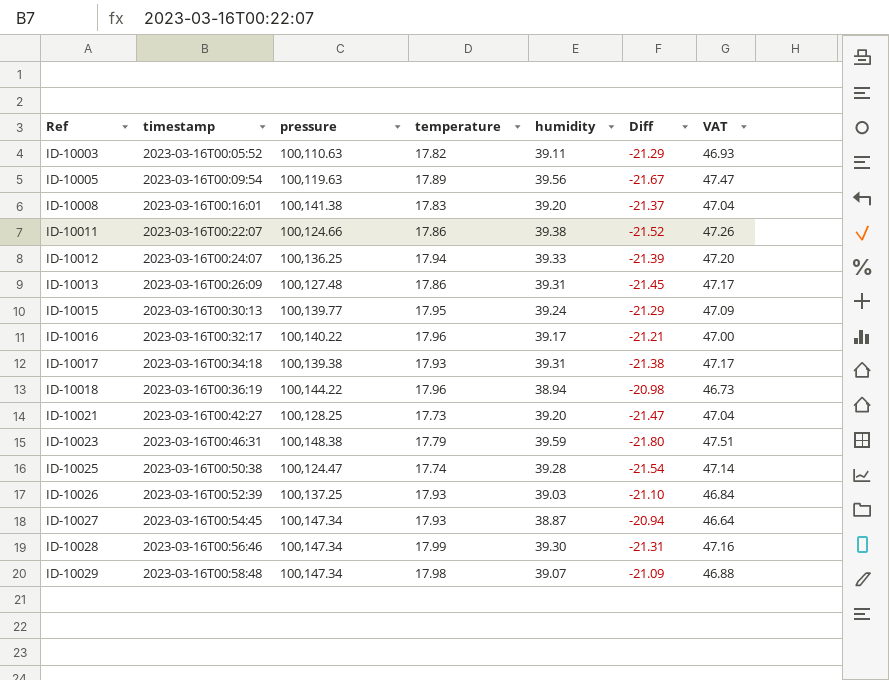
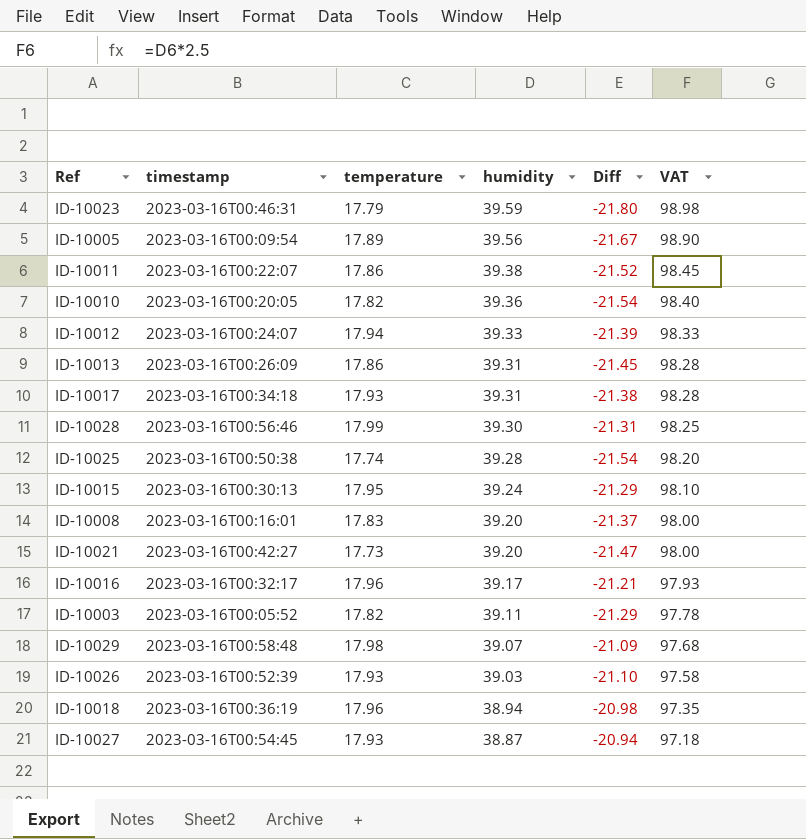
row order: Ref ascending -> humidity descending
column pressure | position: 3 -> none
column VAT | formula: [humidity] * 1.2 -> [humidity] * 2.5
row ID-10010: none -> 2023-03-16T00:20:05 | 17.82 | 39.36 | -21.54 | 98.40

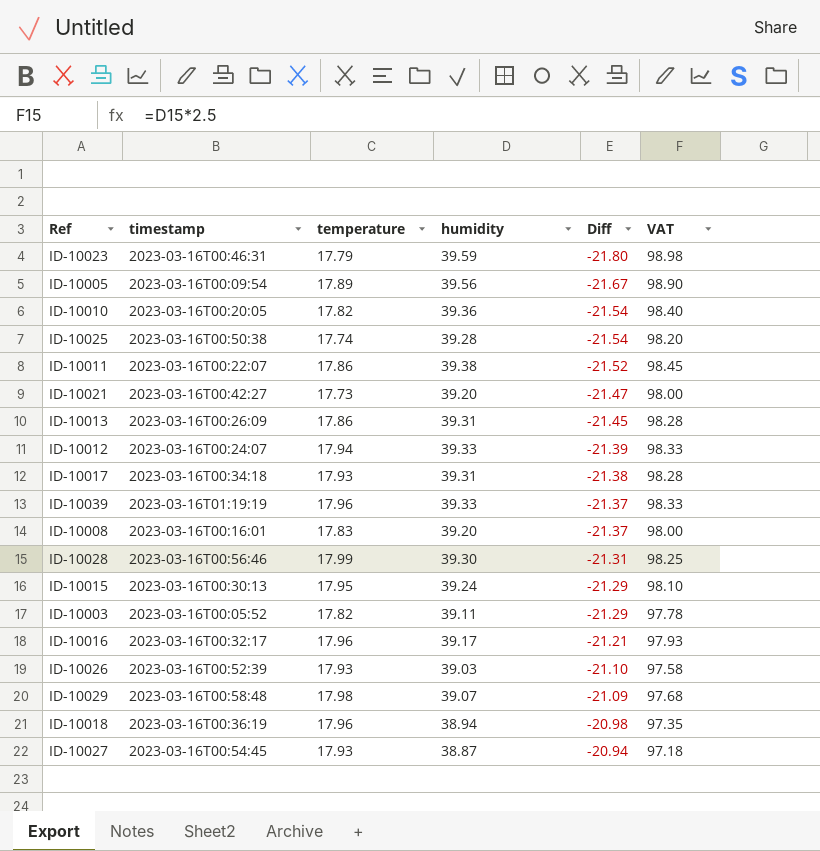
row order: humidity descending -> Diff ascending
row ID-10039: none -> 2023-03-16T01:19:19 | 17.96 | 39.33 | -21.37 | 98.33

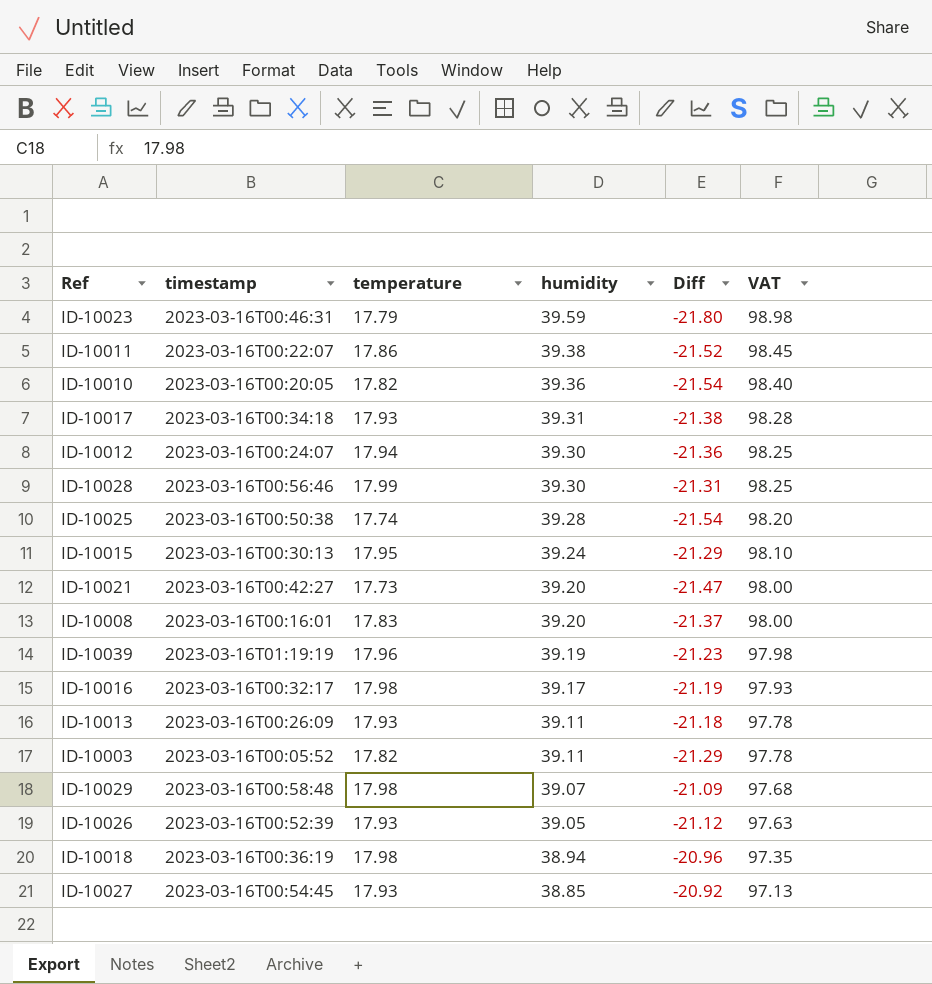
row order: Diff ascending -> humidity descending
row ID-10005: 2023-03-16T00:09:54 | 17.89 | 39.56 | -21.67 | 98.90 -> none
ID-10012 | humidity: 39.33 -> 39.30
ID-10012 | Diff: -21.39 -> -21.36
ID-10012 | VAT: 98.33 -> 98.25
ID-10039 | humidity: 39.33 -> 39.19
ID-10039 | Diff: -21.37 -> -21.23
ID-10039 | VAT: 98.33 -> 97.98
ID-10016 | temperature: 17.96 -> 17.98
ID-10016 | Diff: -21.21 -> -21.19
ID-10013 | temperature: 17.86 -> 17.93
ID-10013 | humidity: 39.31 -> 39.11
ID-10013 | Diff: -21.45 -> -21.18
ID-10013 | VAT: 98.28 -> 97.78
ID-10026 | humidity: 39.03 -> 39.05
ID-10026 | Diff: -21.10 -> -21.12
ID-10026 | VAT: 97.58 -> 97.63
ID-10018 | temperature: 17.96 -> 17.98
ID-10018 | Diff: -20.98 -> -20.96
ID-10027 | humidity: 38.87 -> 38.85
ID-10027 | Diff: -20.94 -> -20.92
ID-10027 | VAT: 97.18 -> 97.13

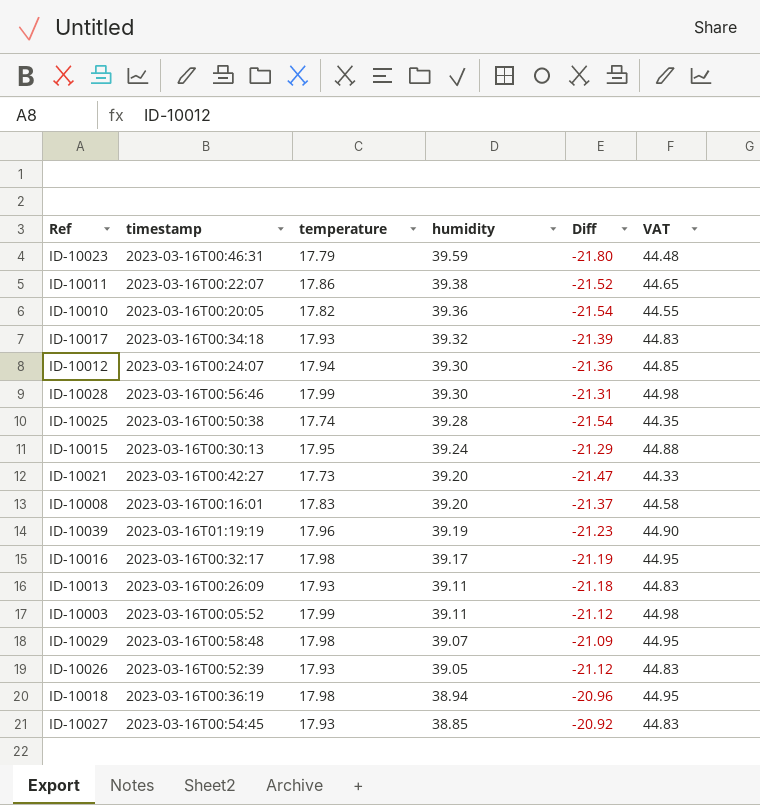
column VAT | formula: [humidity] * 2.5 -> [temperature] * 2.5
ID-10017 | humidity: 39.31 -> 39.32
ID-10017 | Diff: -21.38 -> -21.39
ID-10003 | temperature: 17.82 -> 17.99
ID-10003 | Diff: -21.29 -> -21.12

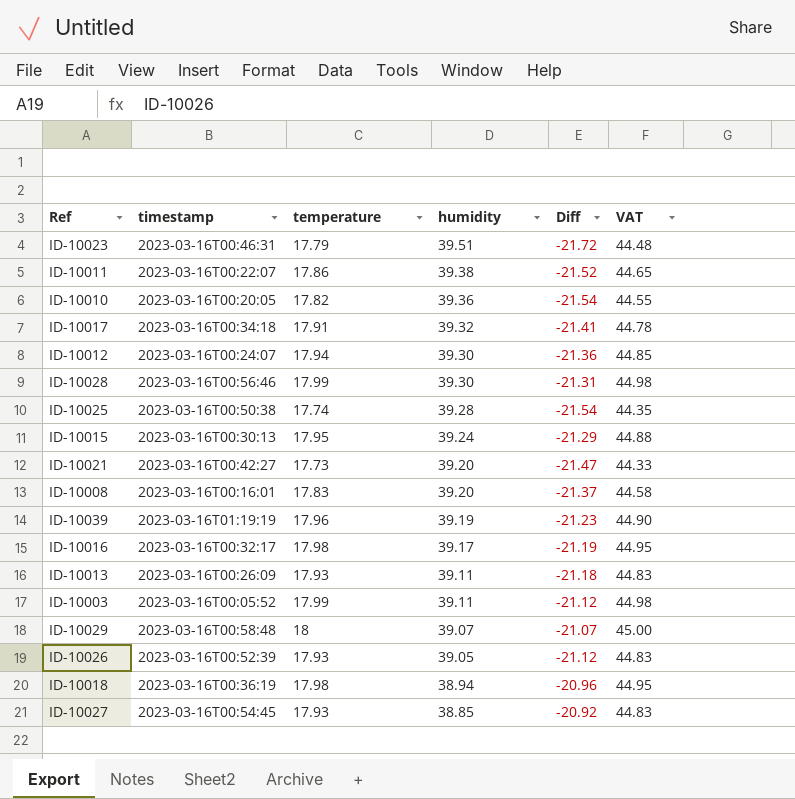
ID-10023 | humidity: 39.59 -> 39.51
ID-10023 | Diff: -21.80 -> -21.72
ID-10017 | temperature: 17.93 -> 17.91
ID-10017 | Diff: -21.39 -> -21.41
ID-10017 | VAT: 44.83 -> 44.78
ID-10029 | temperature: 17.98 -> 18
ID-10029 | Diff: -21.09 -> -21.07
ID-10029 | VAT: 44.95 -> 45.00

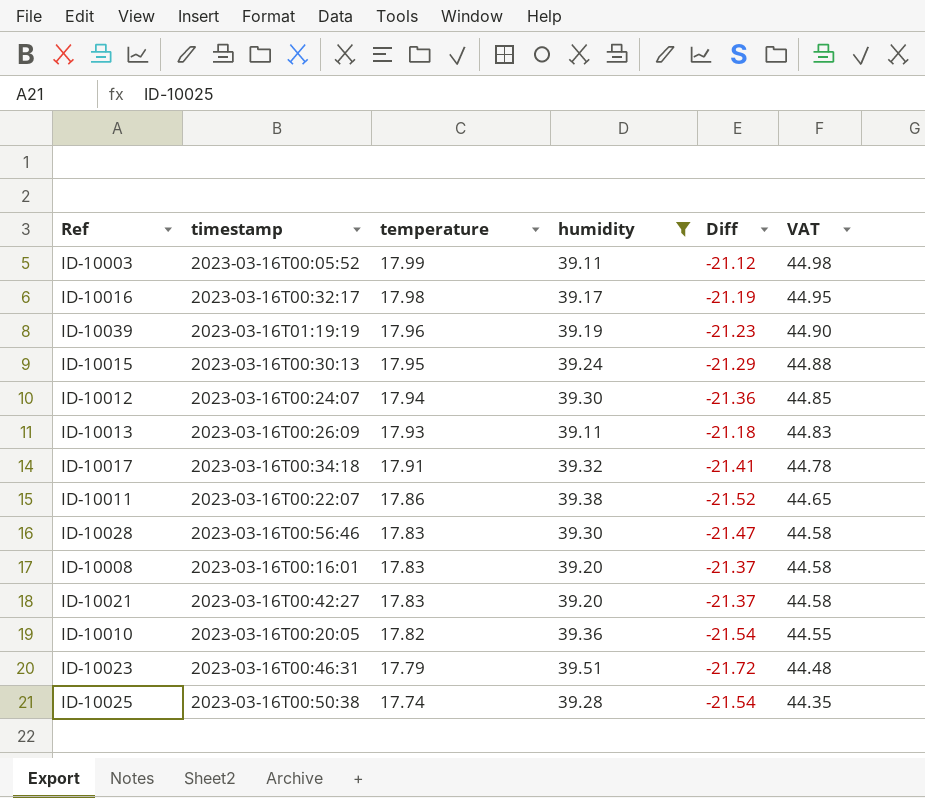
filter: none -> humidity >= 39.11
row order: humidity descending -> temperature descending
ID-10028 | temperature: 17.99 -> 17.83
ID-10028 | Diff: -21.31 -> -21.47
ID-10028 | VAT: 44.98 -> 44.58
ID-10021 | temperature: 17.73 -> 17.83
ID-10021 | Diff: -21.47 -> -21.37
ID-10021 | VAT: 44.33 -> 44.58

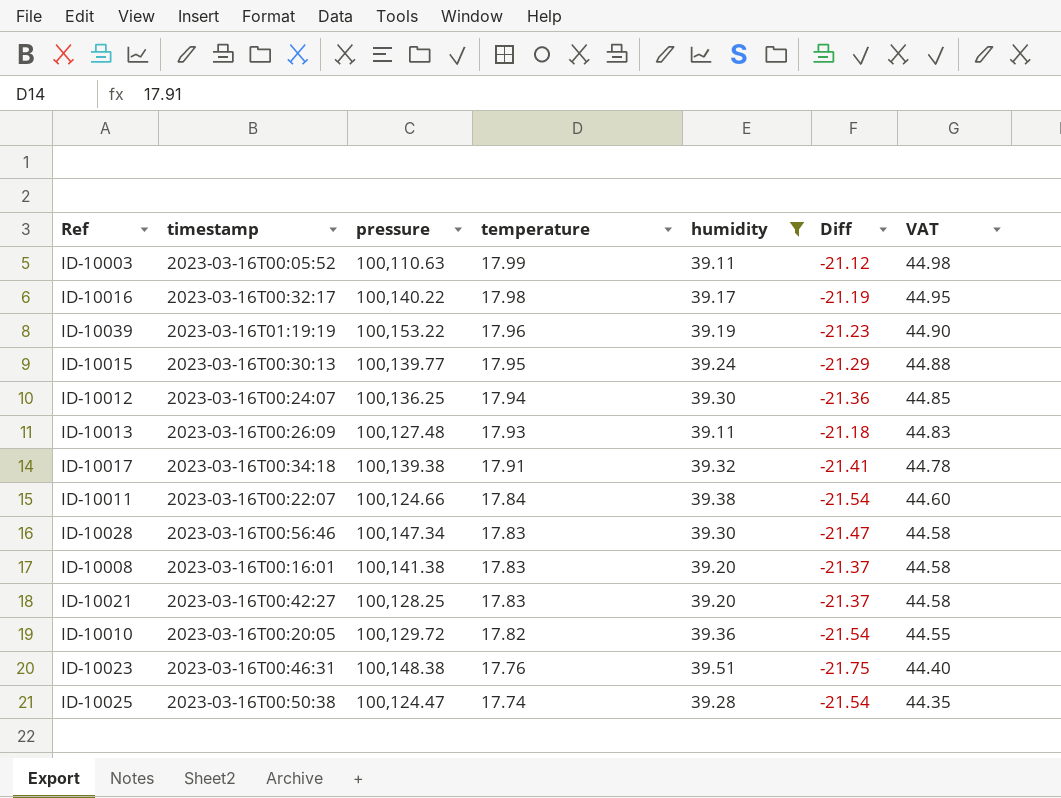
column pressure | position: none -> 3
ID-10011 | temperature: 17.86 -> 17.84
ID-10011 | Diff: -21.52 -> -21.54
ID-10011 | VAT: 44.65 -> 44.60
ID-10023 | temperature: 17.79 -> 17.76
ID-10023 | Diff: -21.72 -> -21.75
ID-10023 | VAT: 44.48 -> 44.40

